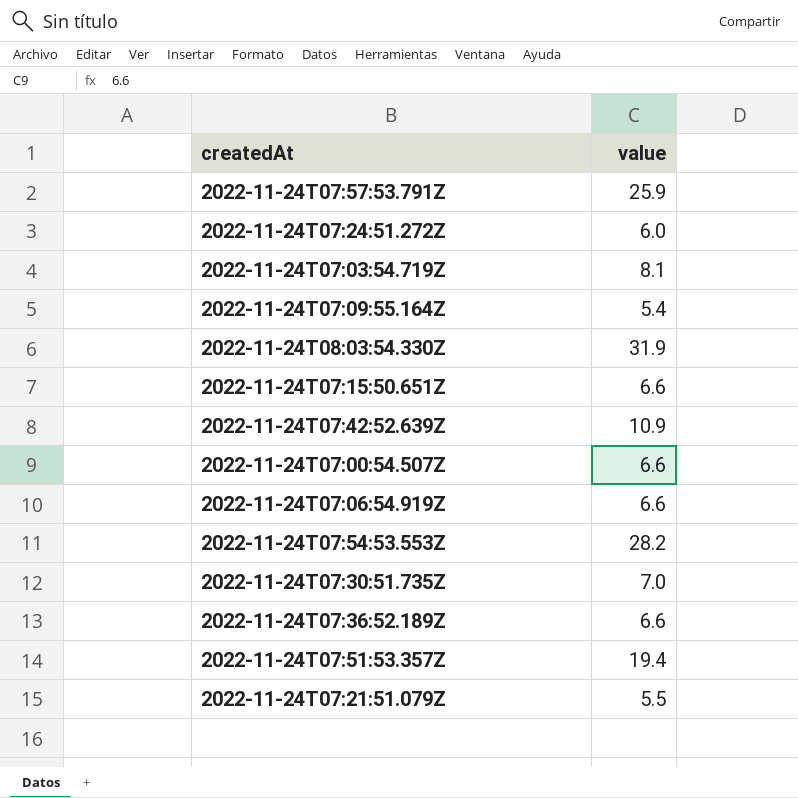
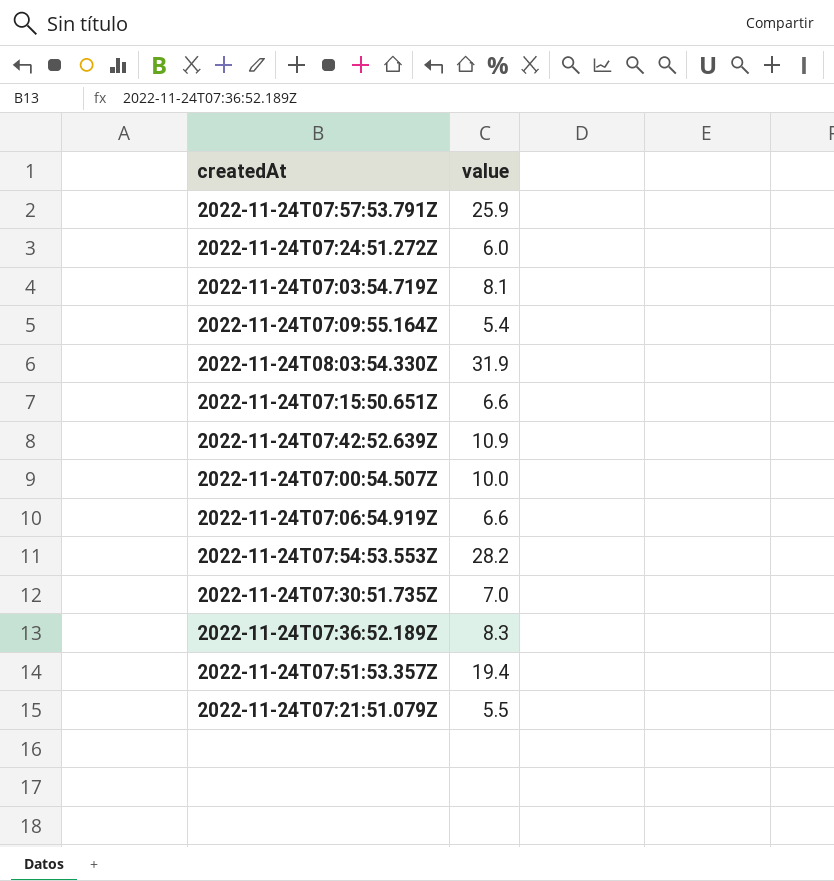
2022-11-24T07:00:54.507Z | value: 6.6 -> 10.0
2022-11-24T07:36:52.189Z | value: 6.6 -> 8.3

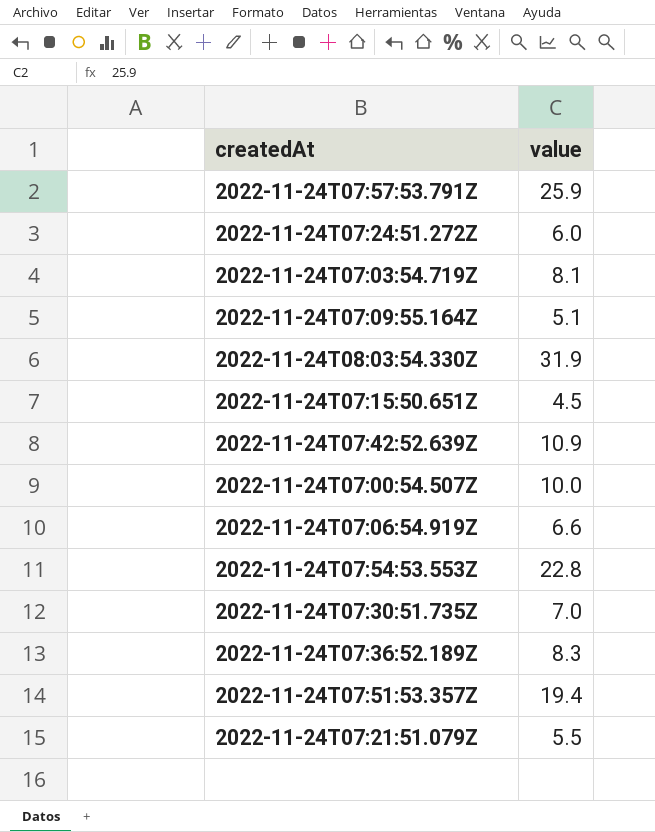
2022-11-24T07:09:55.164Z | value: 5.4 -> 5.1
2022-11-24T07:15:50.651Z | value: 6.6 -> 4.5
2022-11-24T07:54:53.553Z | value: 28.2 -> 22.8

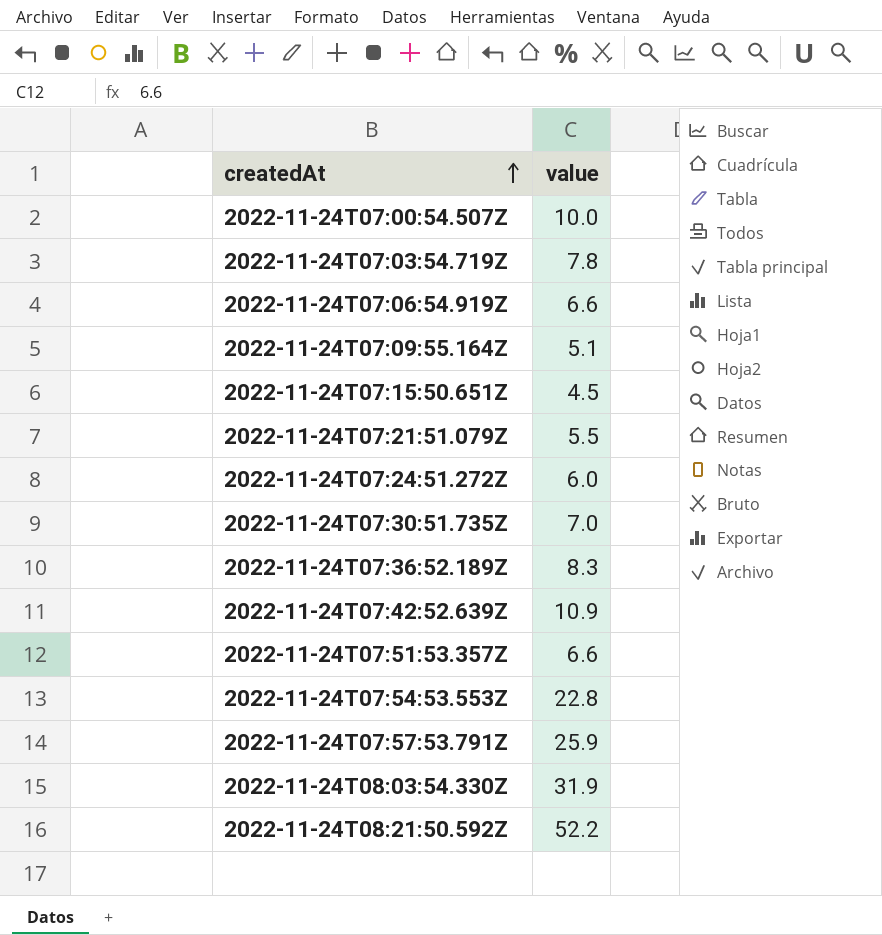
row order: none -> createdAt ascending
2022-11-24T07:03:54.719Z | value: 8.1 -> 7.8
2022-11-24T07:51:53.357Z | value: 19.4 -> 6.6
row 2022-11-24T08:21:50.592Z: none -> 52.2

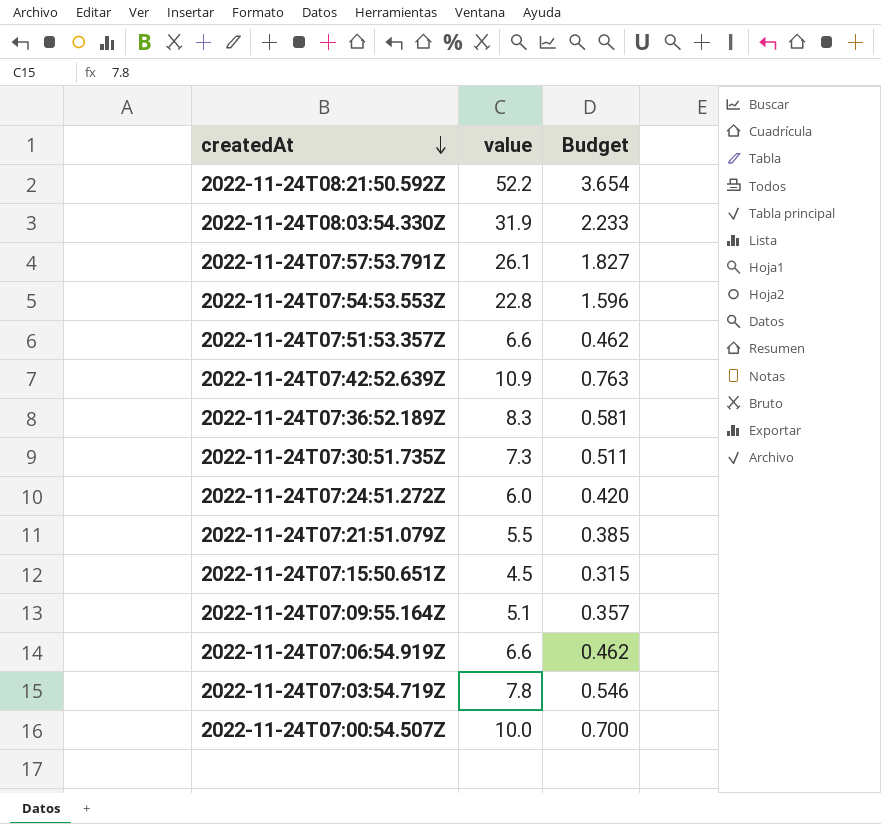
row order: createdAt ascending -> createdAt descending
column Budget | formula: none -> [value] * 0.07
2022-11-24T07:57:53.791Z | value: 25.9 -> 26.1
2022-11-24T07:30:51.735Z | value: 7.0 -> 7.3

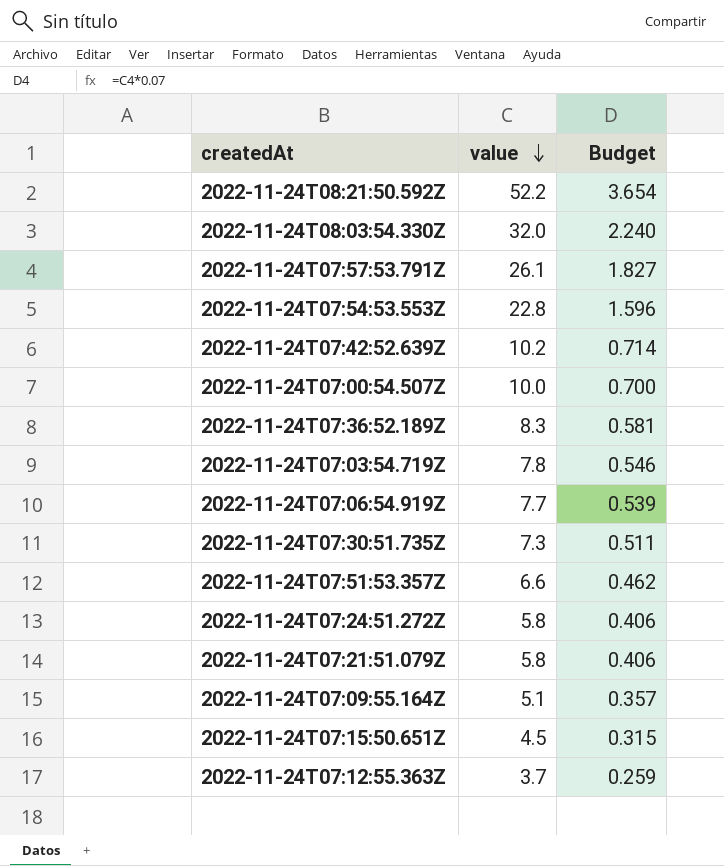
row order: createdAt descending -> value descending
2022-11-24T08:03:54.330Z | value: 31.9 -> 32.0
2022-11-24T08:03:54.330Z | Budget: 2.233 -> 2.240
2022-11-24T07:42:52.639Z | value: 10.9 -> 10.2
2022-11-24T07:42:52.639Z | Budget: 0.763 -> 0.714
2022-11-24T07:06:54.919Z | value: 6.6 -> 7.7
2022-11-24T07:06:54.919Z | Budget: 0.462 -> 0.539
2022-11-24T07:24:51.272Z | value: 6.0 -> 5.8
2022-11-24T07:24:51.272Z | Budget: 0.420 -> 0.406
2022-11-24T07:21:51.079Z | value: 5.5 -> 5.8
2022-11-24T07:21:51.079Z | Budget: 0.385 -> 0.406
row 2022-11-24T07:12:55.363Z: none -> 3.7 | 0.259

